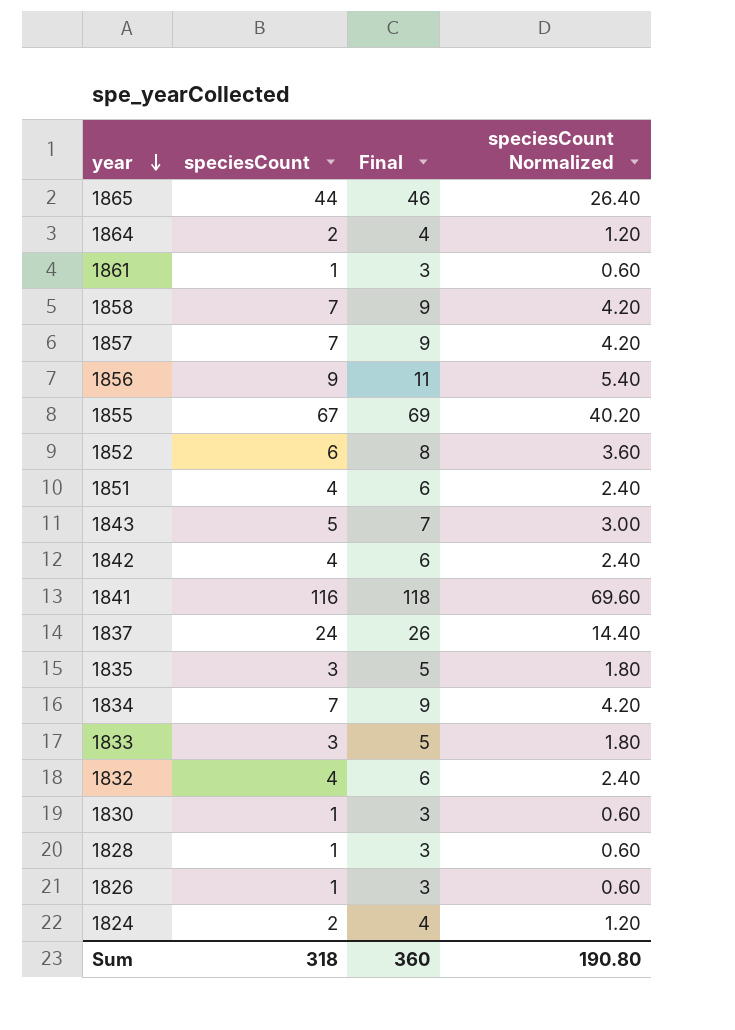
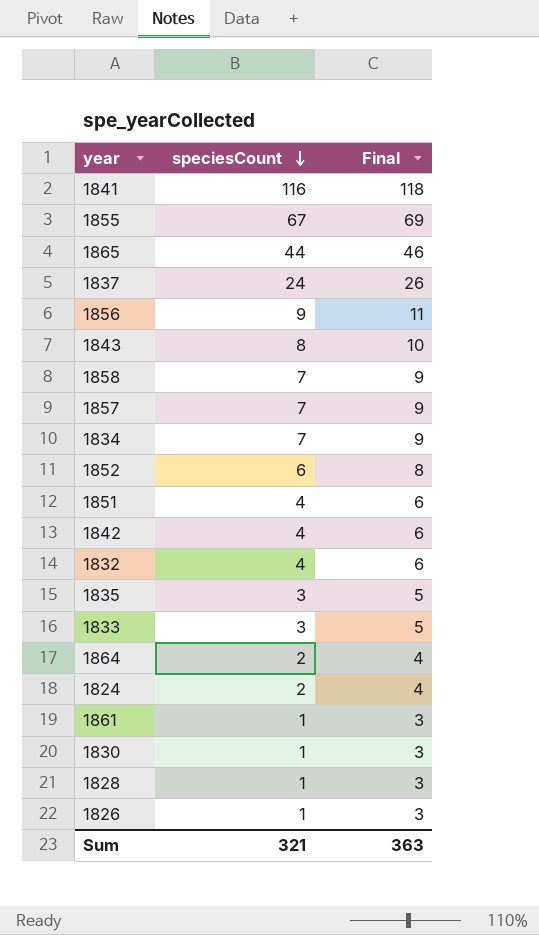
row order: year descending -> speciesCount descending
column speciesCount Normalized | formula: [speciesCount] * 0.6 -> none
1843 | speciesCount: 5 -> 8
1843 | Final: 7 -> 10
Sum | speciesCount: 318 -> 321
Sum | Final: 360 -> 363

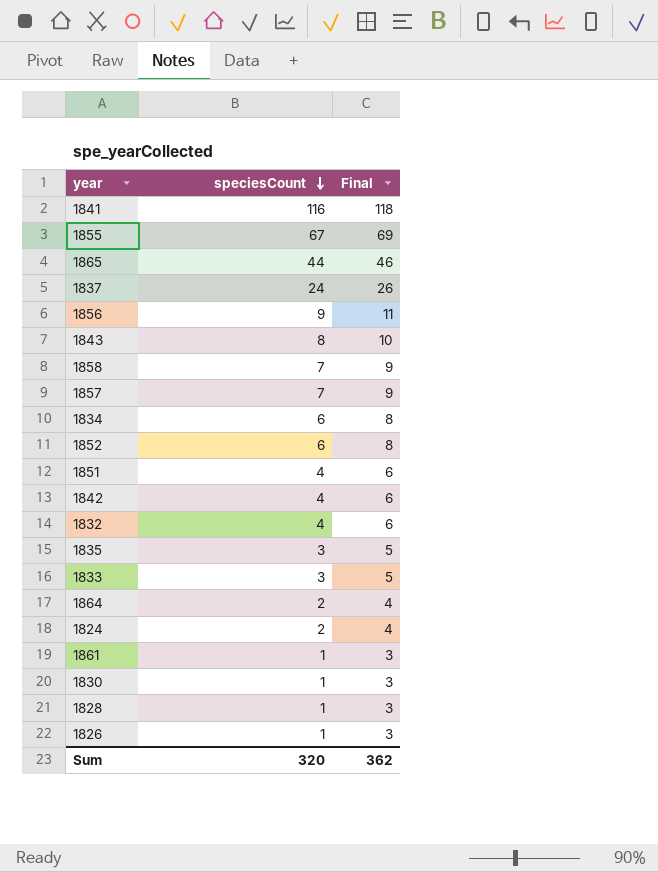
1834 | speciesCount: 7 -> 6
1834 | Final: 9 -> 8
Sum | speciesCount: 321 -> 320
Sum | Final: 363 -> 362

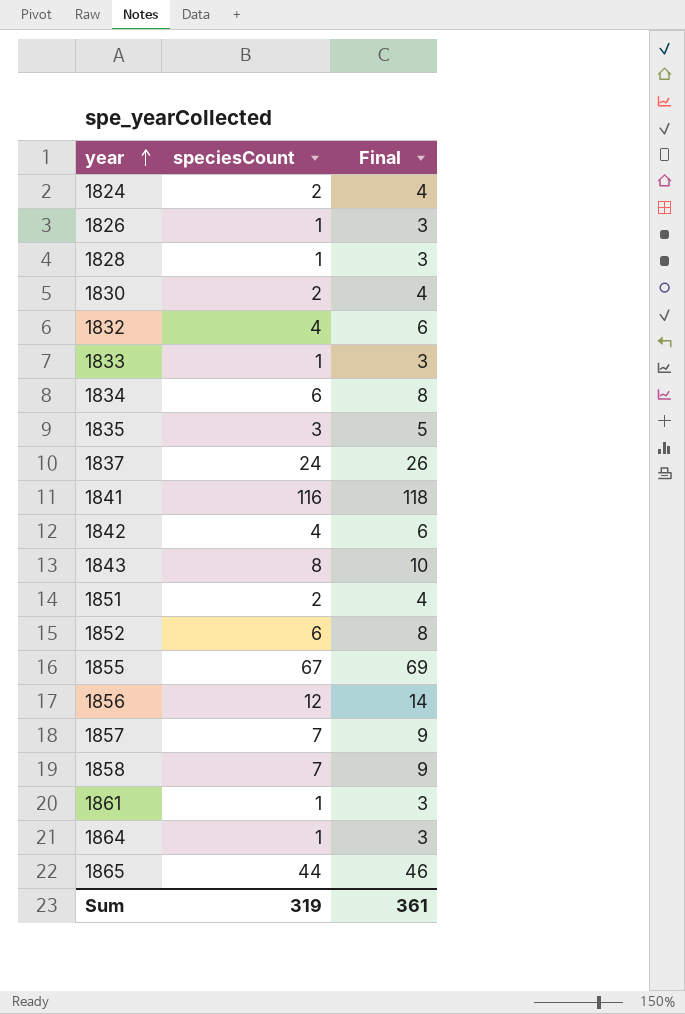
row order: speciesCount descending -> year ascending
1830 | speciesCount: 1 -> 2
1830 | Final: 3 -> 4
1833 | speciesCount: 3 -> 1
1833 | Final: 5 -> 3
1851 | speciesCount: 4 -> 2
1851 | Final: 6 -> 4
1856 | speciesCount: 9 -> 12
1856 | Final: 11 -> 14
1864 | speciesCount: 2 -> 1
1864 | Final: 4 -> 3
Sum | speciesCount: 320 -> 319
Sum | Final: 362 -> 361

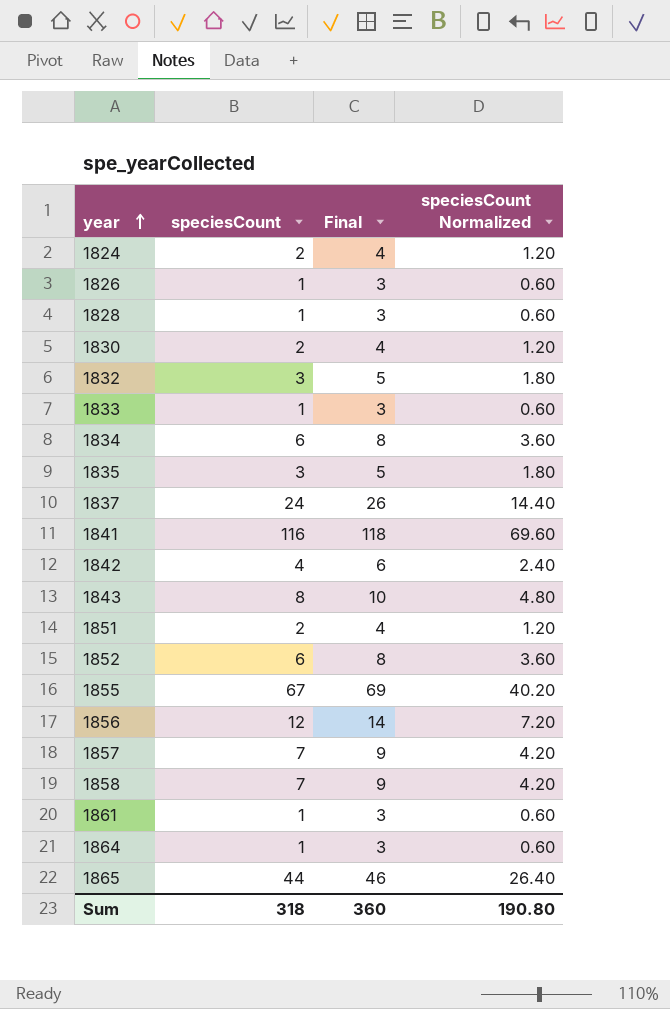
column speciesCount Normalized | formula: none -> [speciesCount] * 0.6
1832 | speciesCount: 4 -> 3
1832 | Final: 6 -> 5
Sum | speciesCount: 319 -> 318
Sum | Final: 361 -> 360

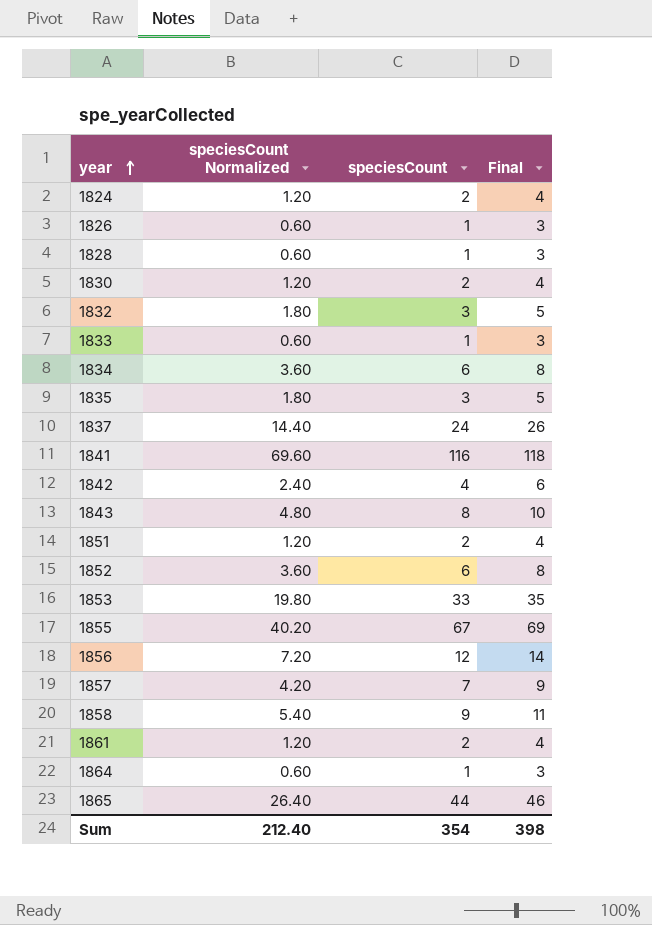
column speciesCount Normalized | position: 4 -> 2
row 1853: none -> 19.80 | 33 | 35
1858 | speciesCount Normalized: 4.20 -> 5.40
1858 | speciesCount: 7 -> 9
1858 | Final: 9 -> 11
1861 | speciesCount Normalized: 0.60 -> 1.20
1861 | speciesCount: 1 -> 2
1861 | Final: 3 -> 4
Sum | speciesCount Normalized: 190.80 -> 212.40
Sum | speciesCount: 318 -> 354
Sum | Final: 360 -> 398

